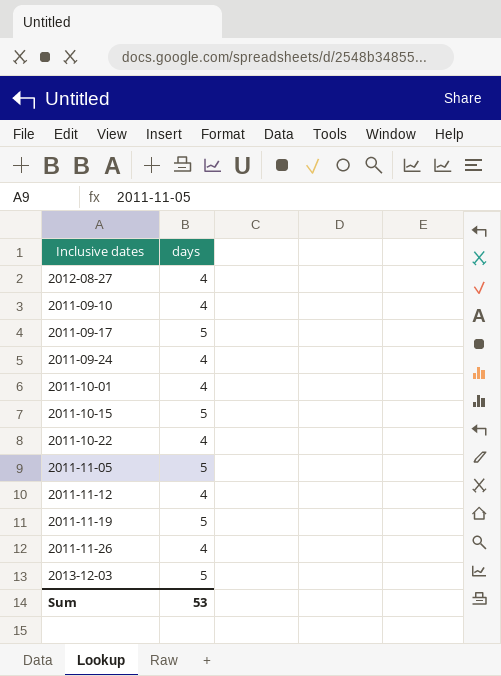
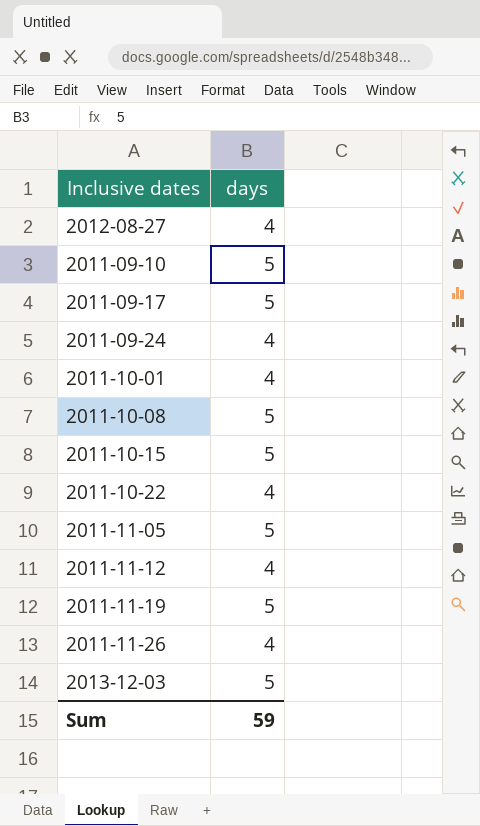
2011-09-10 | days: 4 -> 5
row 2011-10-08: none -> 5
Sum | days: 53 -> 59

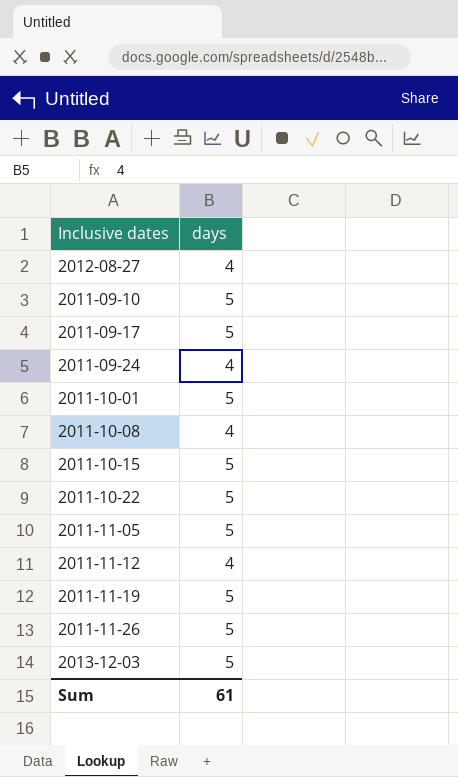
2011-10-01 | days: 4 -> 5
2011-10-08 | days: 5 -> 4
2011-10-22 | days: 4 -> 5
2011-11-26 | days: 4 -> 5
Sum | days: 59 -> 61

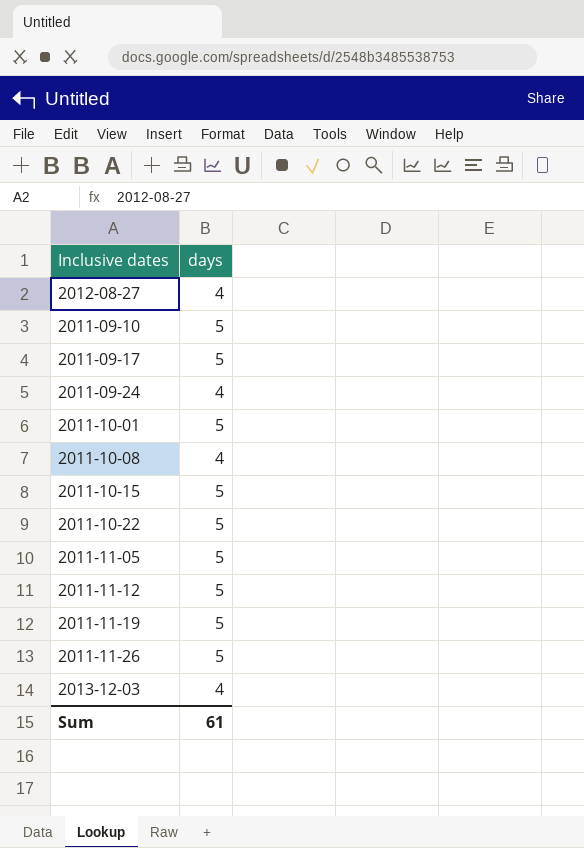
2011-11-12 | days: 4 -> 5
2013-12-03 | days: 5 -> 4

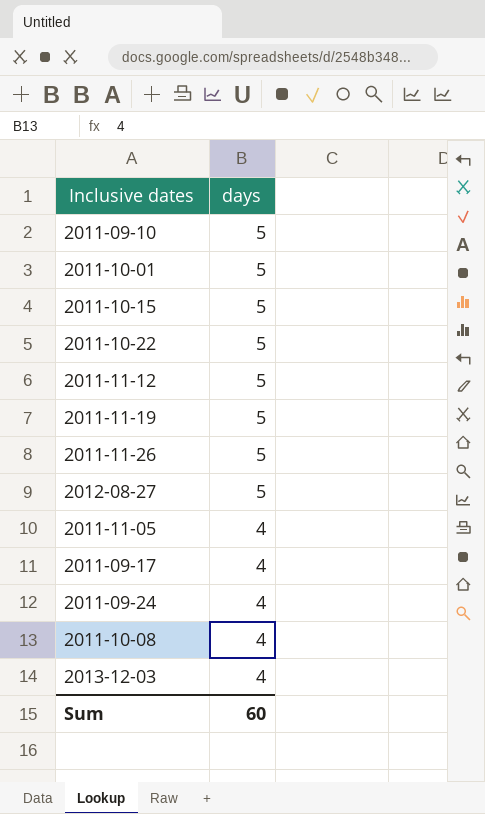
row order: none -> days descending
2012-08-27 | days: 4 -> 5
2011-11-05 | days: 5 -> 4
2011-09-17 | days: 5 -> 4
Sum | days: 61 -> 60

